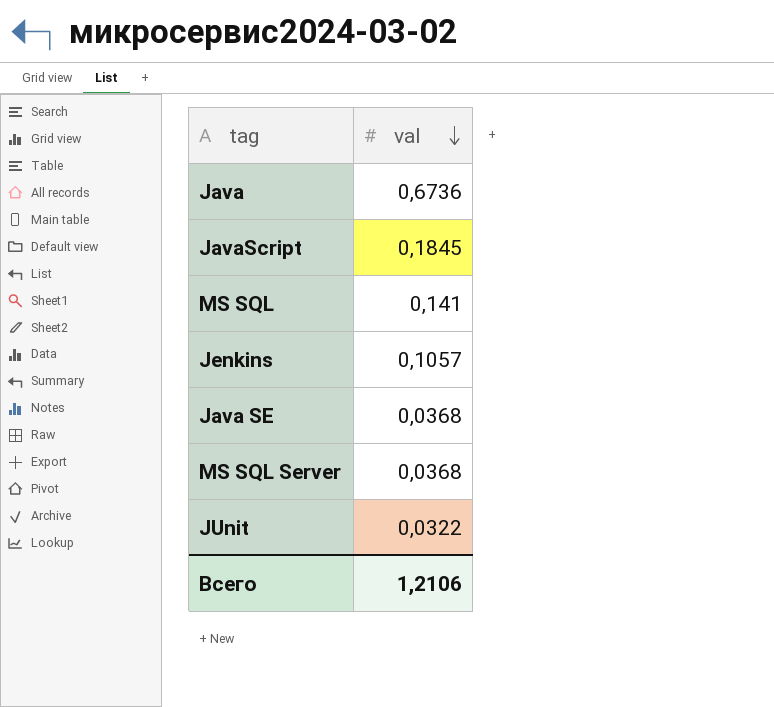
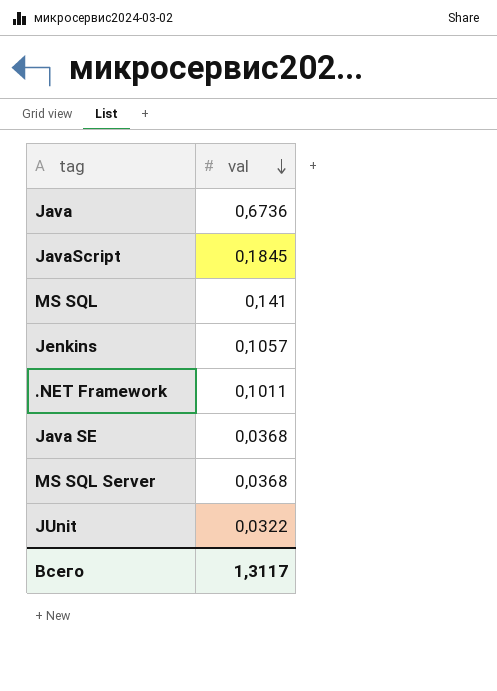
row .NET Framework: none -> 0,1011
Всего | val: 1,2106 -> 1,3117

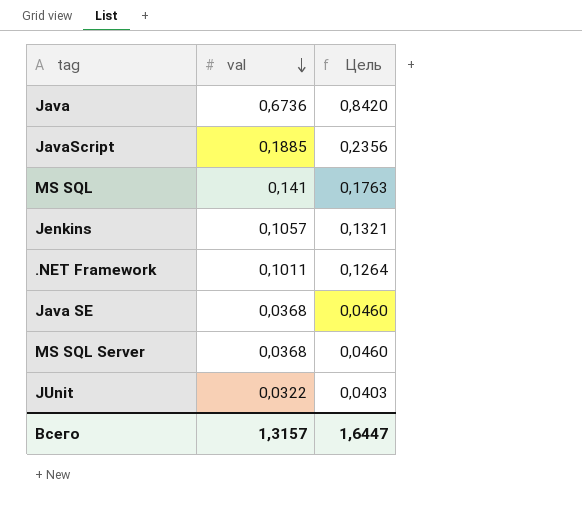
column Цель | formula: none -> [val] * 1,25
JavaScript | val: 0,1845 -> 0,1885
Всего | val: 1,3117 -> 1,3157

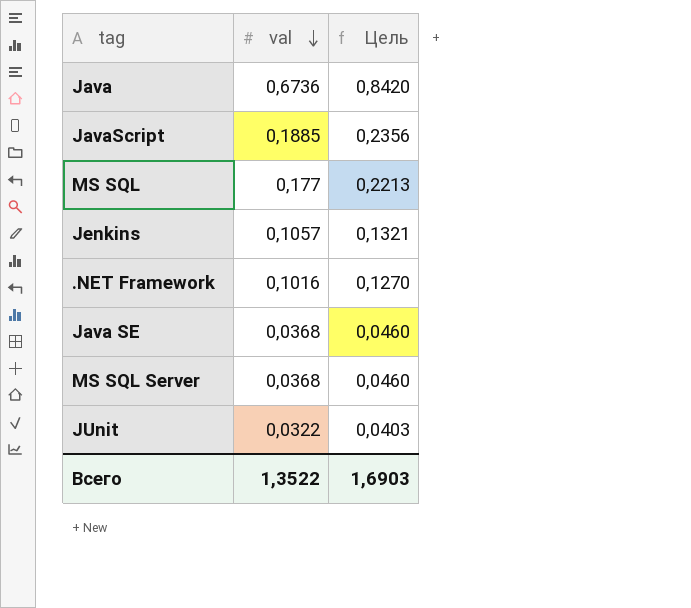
MS SQL | val: 0,141 -> 0,177
MS SQL | Цель: 0,1763 -> 0,2213
.NET Framework | val: 0,1011 -> 0,1016
.NET Framework | Цель: 0,1264 -> 0,1270
Всего | val: 1,3157 -> 1,3522
Всего | Цель: 1,6447 -> 1,6903

